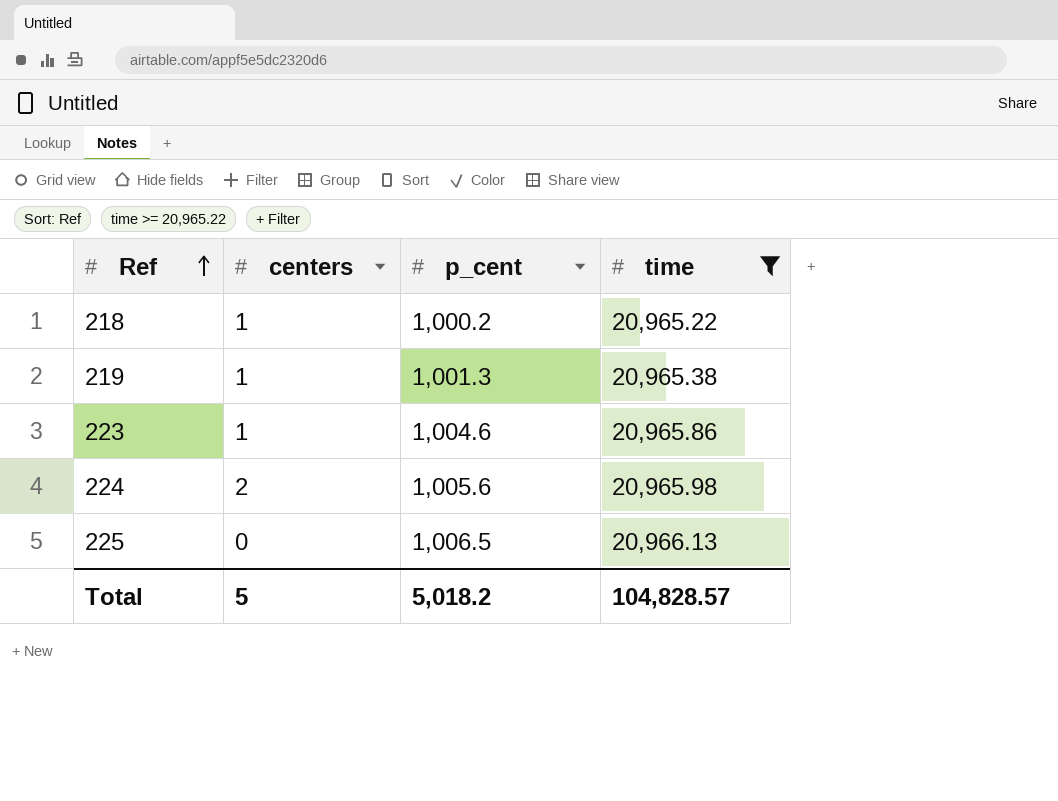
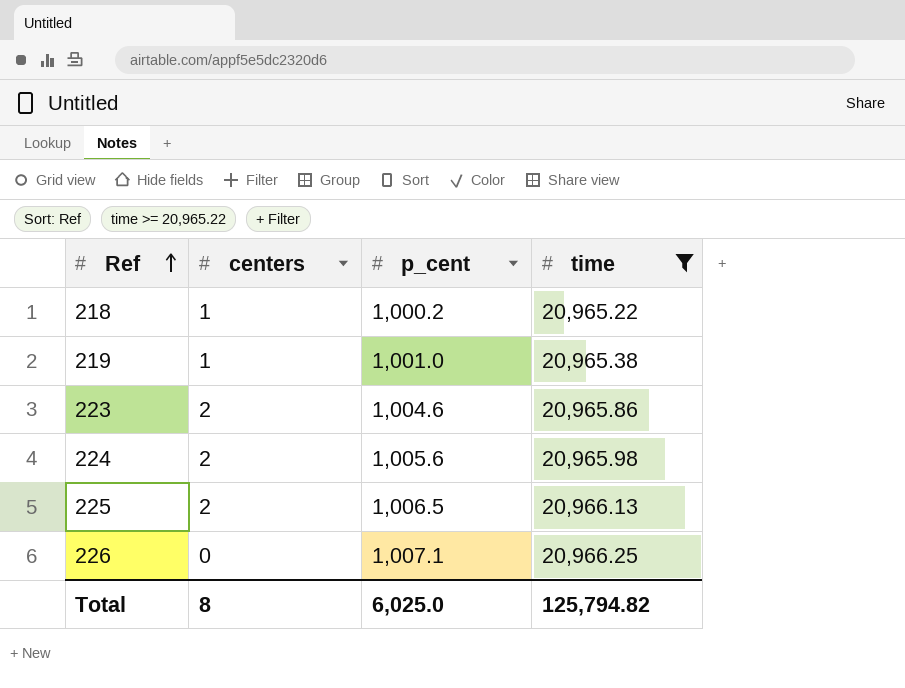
219 | p_cent: 1,001.3 -> 1,001.0
223 | centers: 1 -> 2
225 | centers: 0 -> 2
row 226: none -> 0 | 1,007.1 | 20,966.25
Total | centers: 5 -> 8
Total | p_cent: 5,018.2 -> 6,025.0
Total | time: 104,828.57 -> 125,794.82

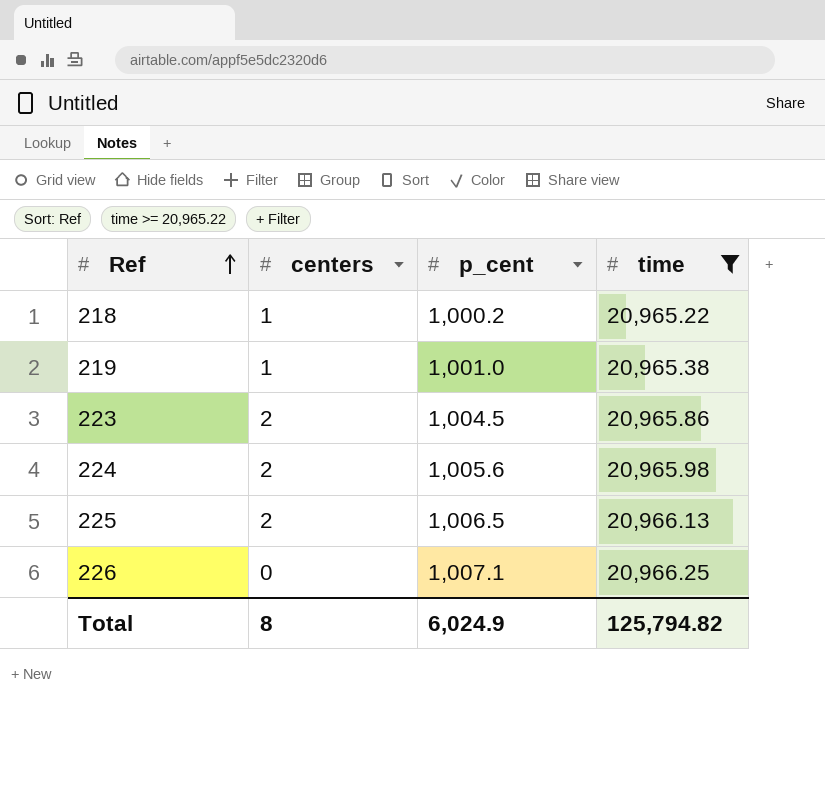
223 | p_cent: 1,004.6 -> 1,004.5
Total | p_cent: 6,025.0 -> 6,024.9

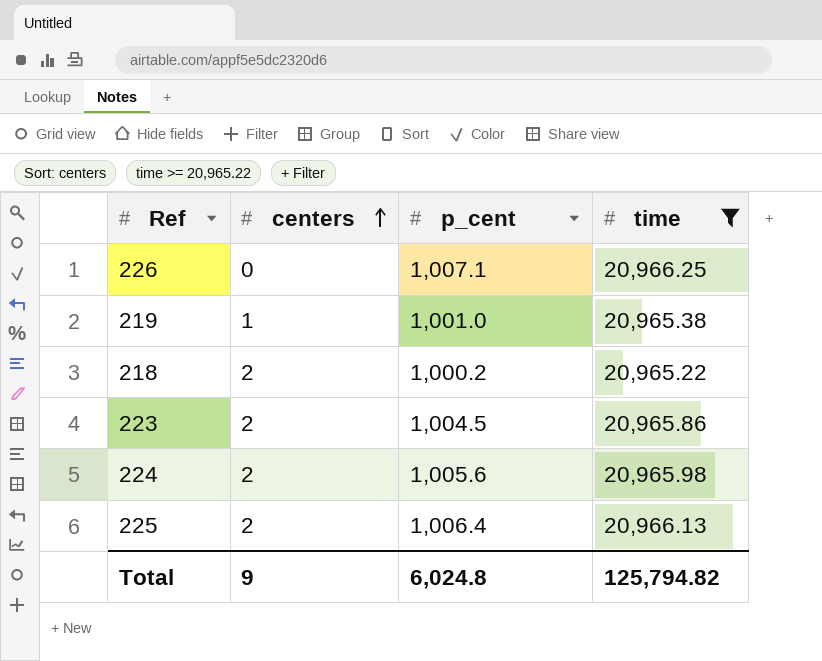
row order: Ref ascending -> centers ascending
218 | centers: 1 -> 2
225 | p_cent: 1,006.5 -> 1,006.4
Total | centers: 8 -> 9
Total | p_cent: 6,024.9 -> 6,024.8

